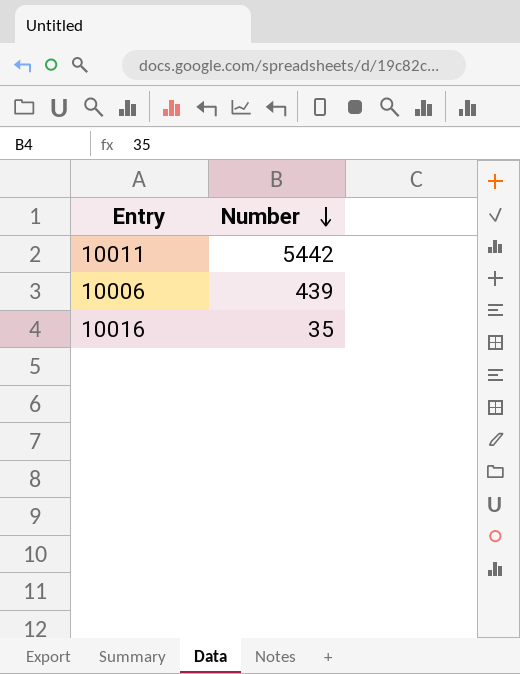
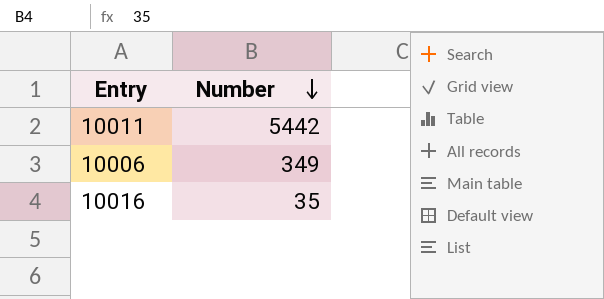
10006 | Number: 439 -> 349

